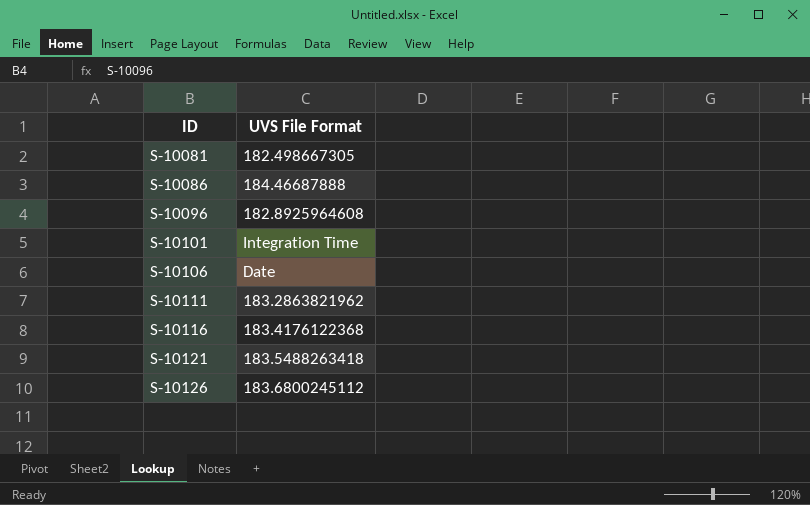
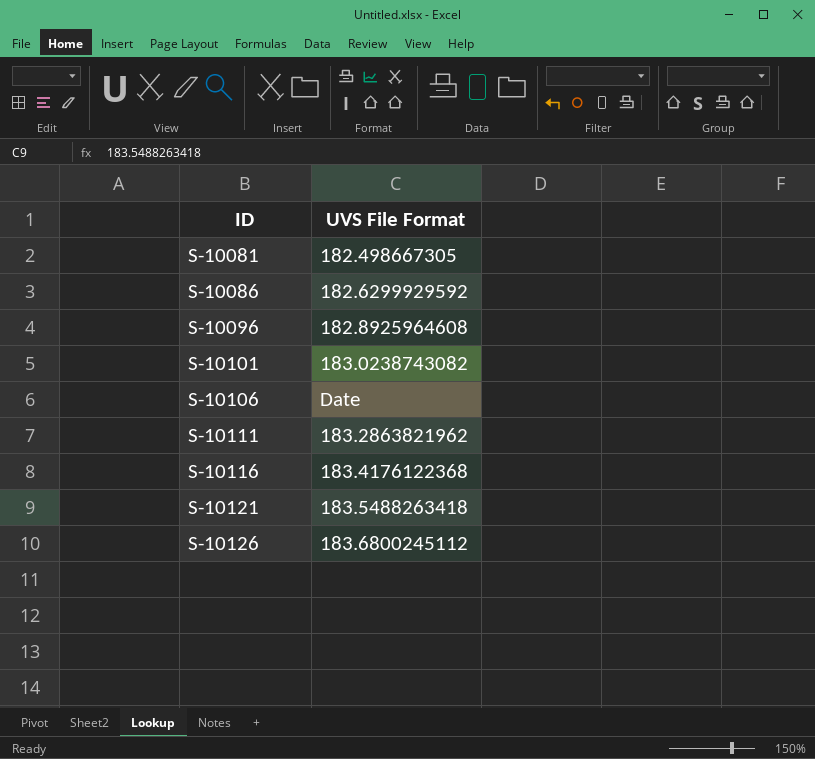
S-10086 | UVS File Format: 184.46687888 -> 182.6299929592
S-10101 | UVS File Format: Integration Time -> 183.0238743082

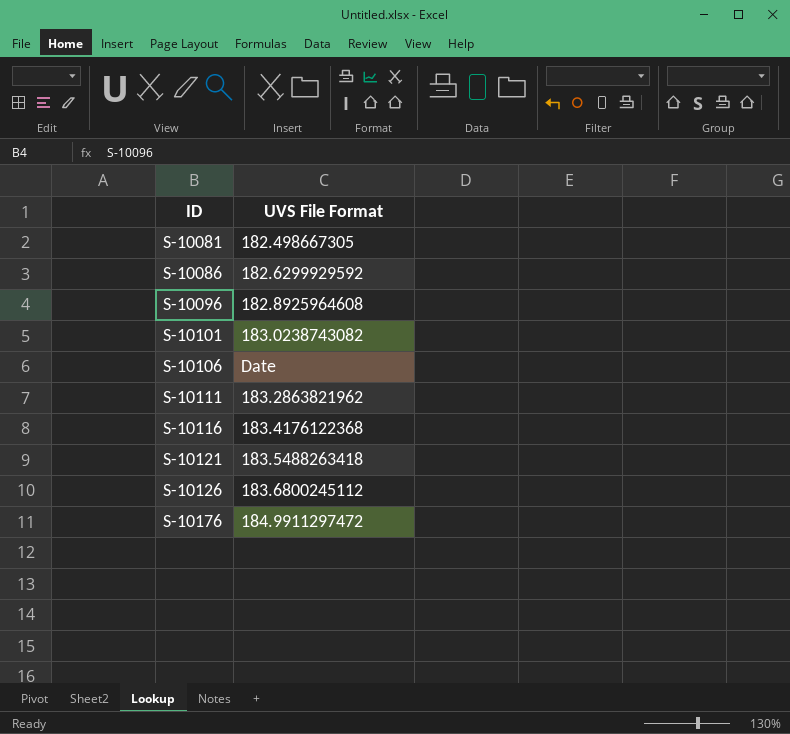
row S-10176: none -> 184.9911297472

